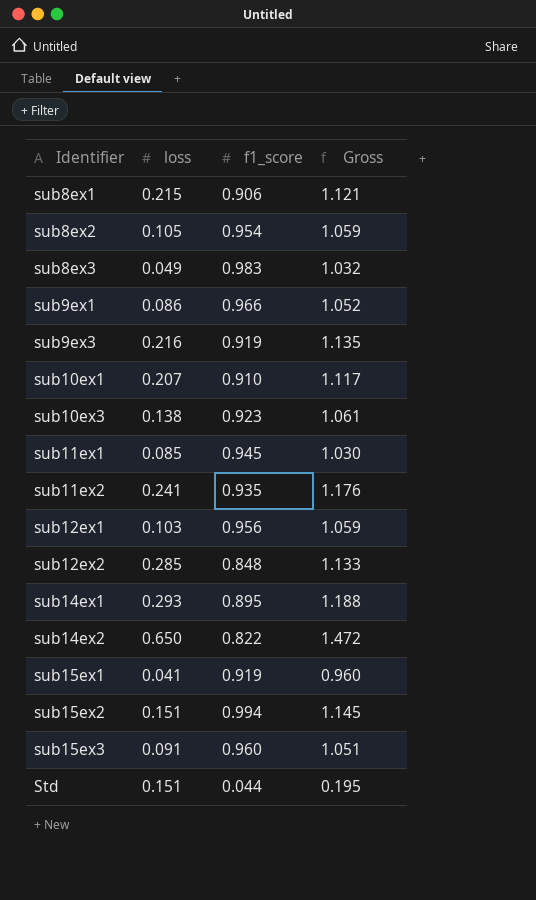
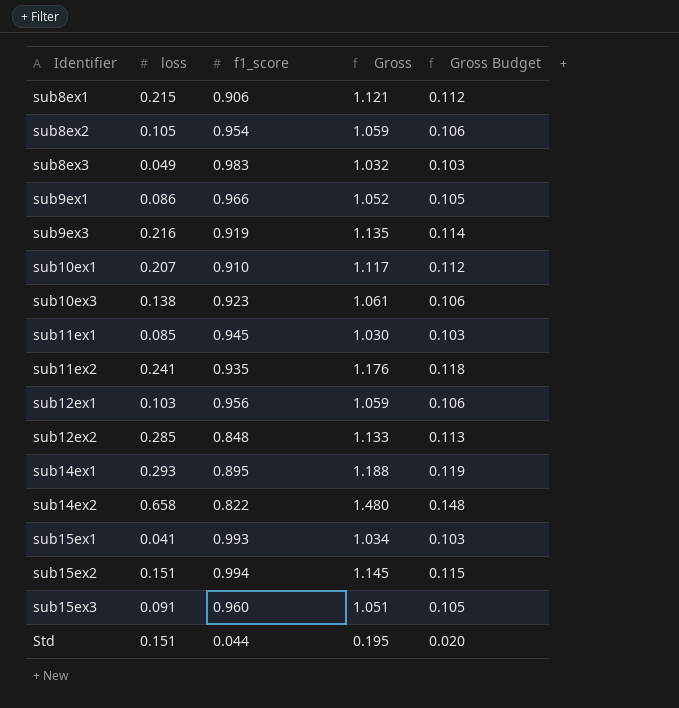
column Gross Budget | formula: none -> [Gross] * 0.1
sub14ex2 | loss: 0.650 -> 0.658
sub14ex2 | Gross: 1.472 -> 1.480
sub15ex1 | f1_score: 0.919 -> 0.993
sub15ex1 | Gross: 0.960 -> 1.034

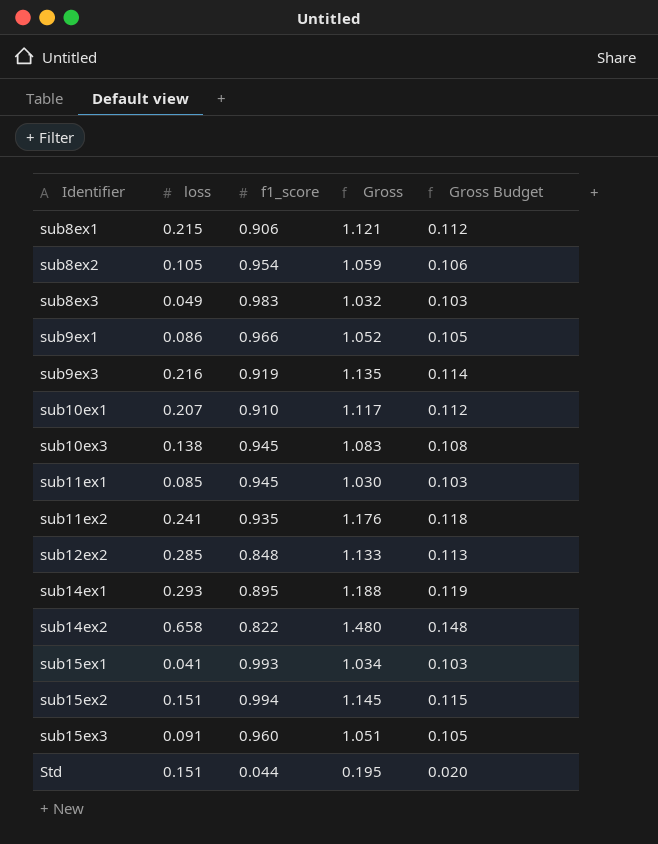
row sub12ex1: 0.103 | 0.956 | 1.059 | 0.106 -> none
sub10ex3 | f1_score: 0.923 -> 0.945
sub10ex3 | Gross: 1.061 -> 1.083
sub10ex3 | Gross Budget: 0.106 -> 0.108

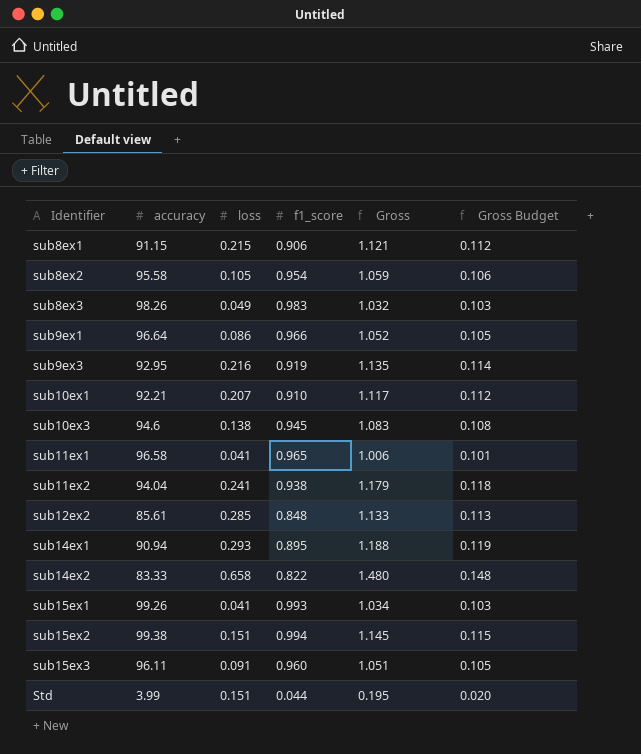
column accuracy | position: none -> 2
sub11ex1 | loss: 0.085 -> 0.041
sub11ex1 | f1_score: 0.945 -> 0.965
sub11ex1 | Gross: 1.030 -> 1.006
sub11ex1 | Gross Budget: 0.103 -> 0.101
sub11ex2 | f1_score: 0.935 -> 0.938
sub11ex2 | Gross: 1.176 -> 1.179

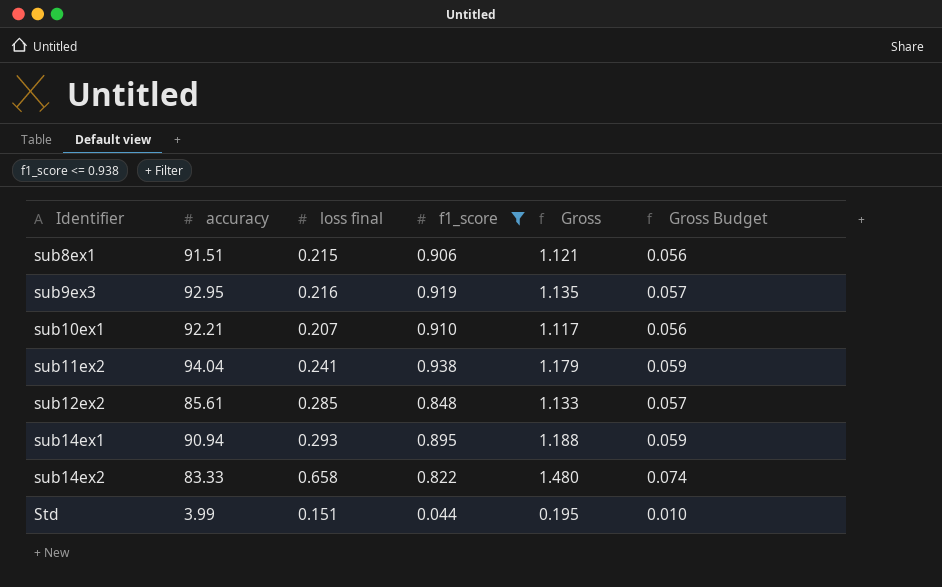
filter: none -> f1_score <= 0.938
column name: loss -> loss final
column Gross Budget | formula: [Gross] * 0.1 -> [Gross] * 0.05
sub8ex1 | accuracy: 91.15 -> 91.51

